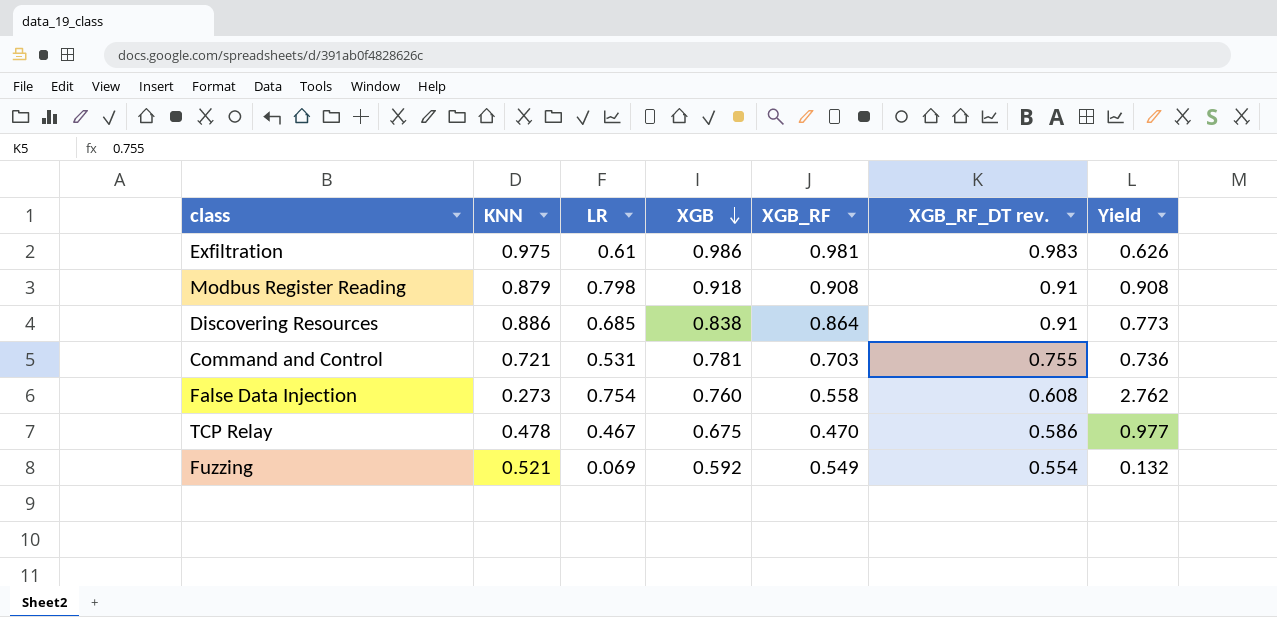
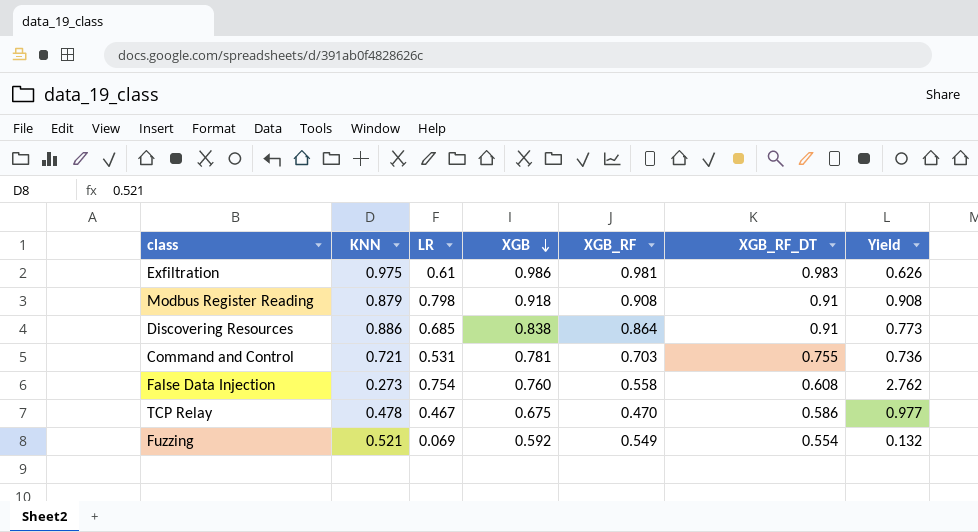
column name: XGB_RF_DT rev. -> XGB_RF_DT

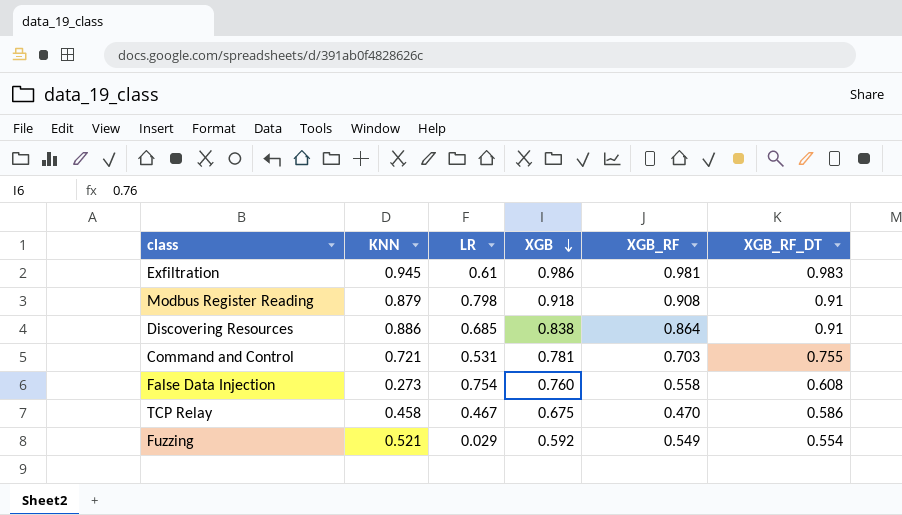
column Yield | formula: [LR] / [KNN] -> none
Exfiltration | KNN: 0.975 -> 0.945
TCP Relay | KNN: 0.478 -> 0.458
Fuzzing | LR: 0.069 -> 0.029

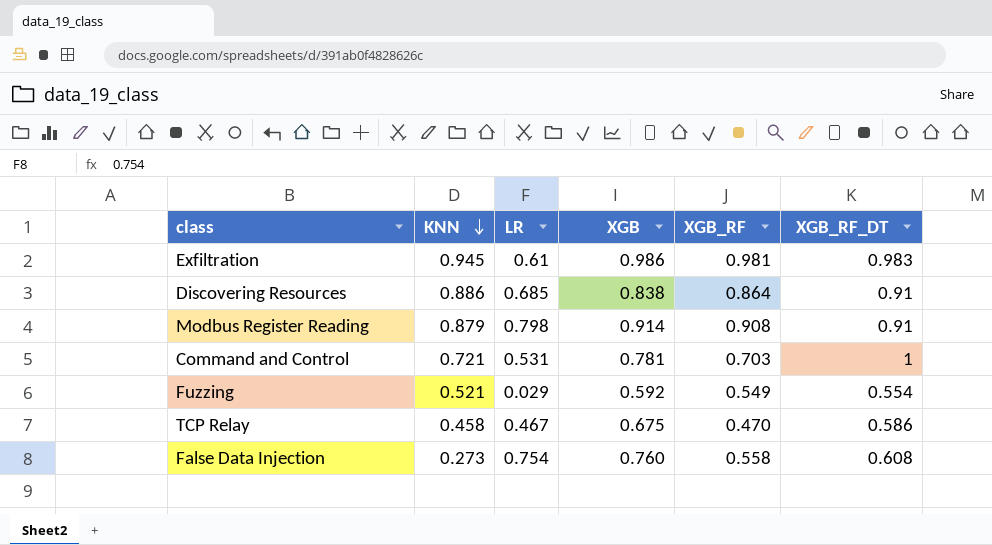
row order: XGB descending -> KNN descending
Modbus Register Reading | XGB: 0.918 -> 0.914
Command and Control | XGB_RF_DT: 0.755 -> 1

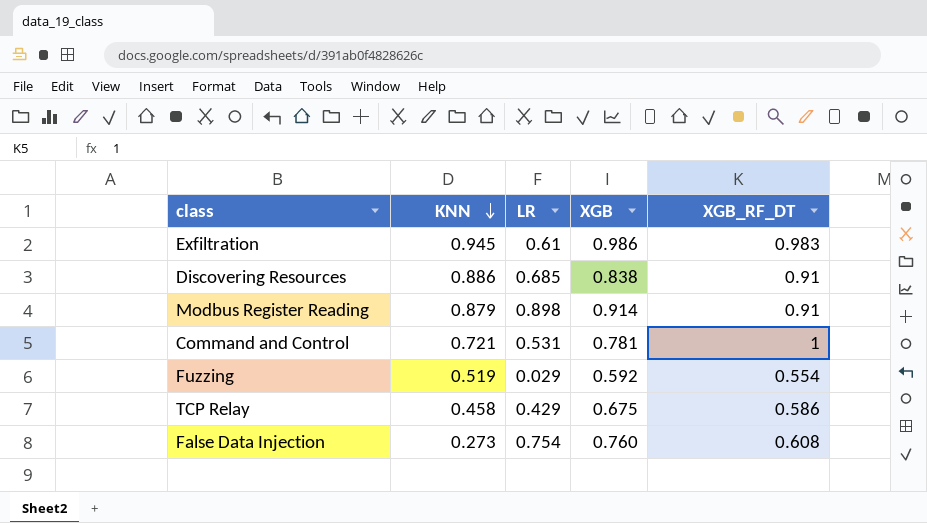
column XGB_RF | position: 5 -> none
Modbus Register Reading | LR: 0.798 -> 0.898
Fuzzing | KNN: 0.521 -> 0.519
TCP Relay | LR: 0.467 -> 0.429

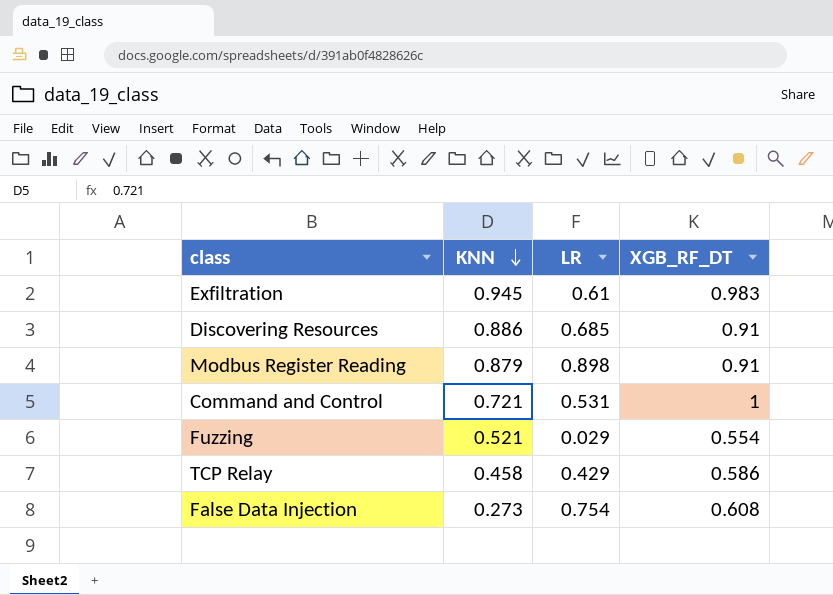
column XGB | position: 4 -> none
Fuzzing | KNN: 0.519 -> 0.521

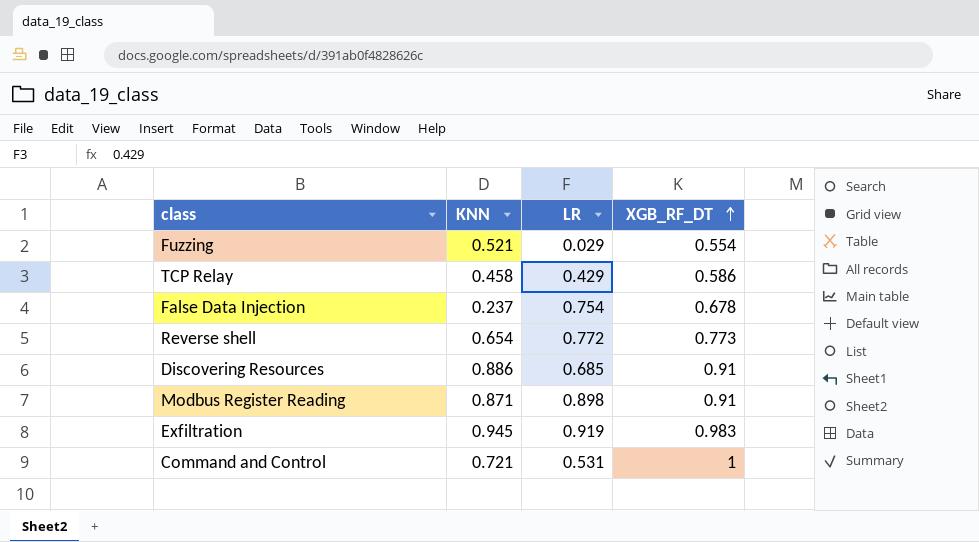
row order: KNN descending -> XGB_RF_DT ascending
False Data Injection | KNN: 0.273 -> 0.237
False Data Injection | XGB_RF_DT: 0.608 -> 0.678
row Reverse shell: none -> 0.654 | 0.772 | 0.773
Modbus Register Reading | KNN: 0.879 -> 0.871
Exfiltration | LR: 0.61 -> 0.919

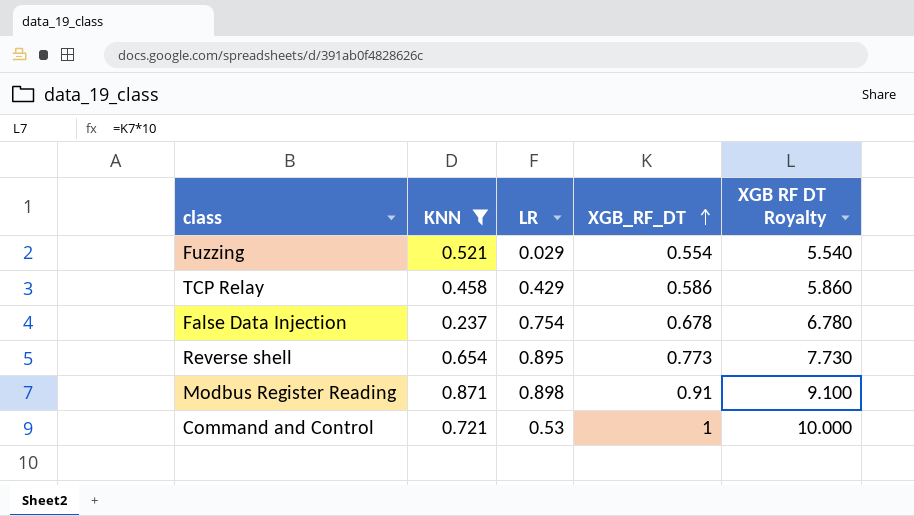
filter: none -> KNN <= 0.871
column XGB RF DT Royalty | formula: none -> [XGB_RF_DT] * 10
Reverse shell | LR: 0.772 -> 0.895
Command and Control | LR: 0.531 -> 0.53

